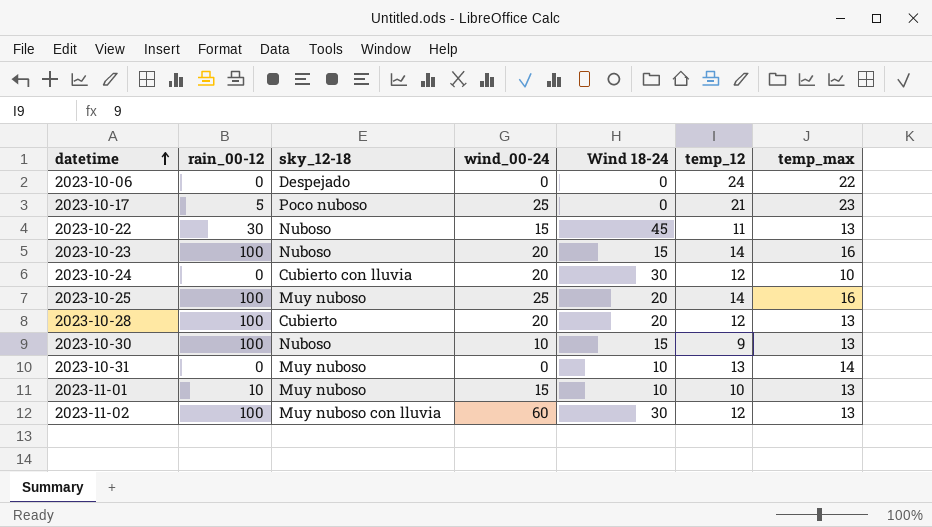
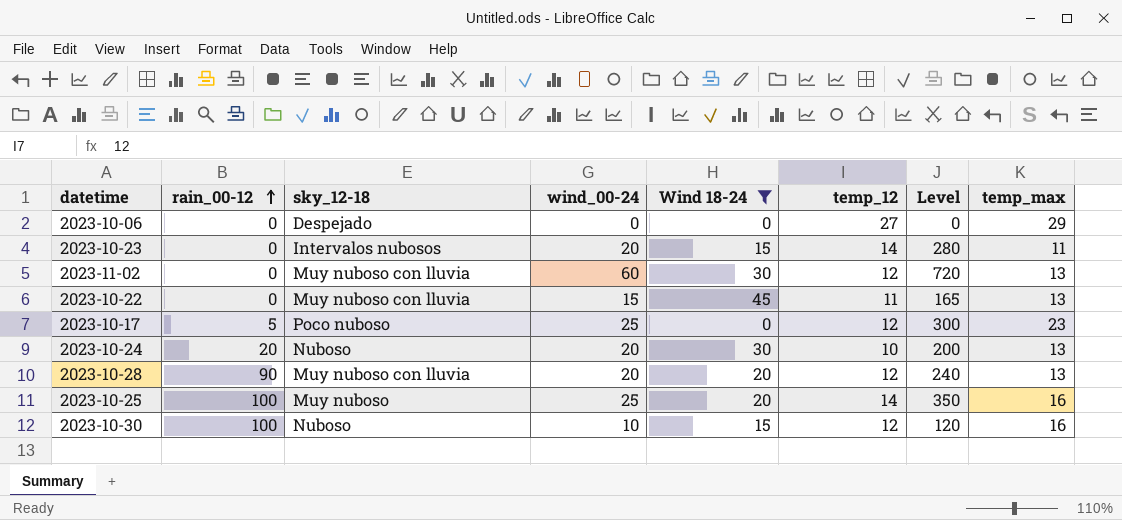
filter: none -> Wind 18-24 != 10
row order: datetime ascending -> rain_00-12 ascending
column Level | formula: none -> [wind_00-24] * [temp_12]
2023-10-06 | temp_12: 24 -> 27
2023-10-06 | temp_max: 22 -> 29
2023-10-23 | rain_00-12: 100 -> 0
2023-10-23 | sky_12-18: Nuboso -> Intervalos nubosos
2023-10-23 | temp_max: 16 -> 11
2023-11-02 | rain_00-12: 100 -> 0
2023-10-22 | rain_00-12: 30 -> 0
2023-10-22 | sky_12-18: Nuboso -> Muy nuboso con lluvia
2023-10-17 | temp_12: 21 -> 12
2023-10-24 | rain_00-12: 0 -> 20
2023-10-24 | sky_12-18: Cubierto con lluvia -> Nuboso
2023-10-24 | temp_12: 12 -> 10
2023-10-24 | temp_max: 10 -> 13
2023-10-28 | rain_00-12: 100 -> 90
2023-10-28 | sky_12-18: Cubierto -> Muy nuboso con lluvia
2023-10-30 | temp_12: 9 -> 12
2023-10-30 | temp_max: 13 -> 16

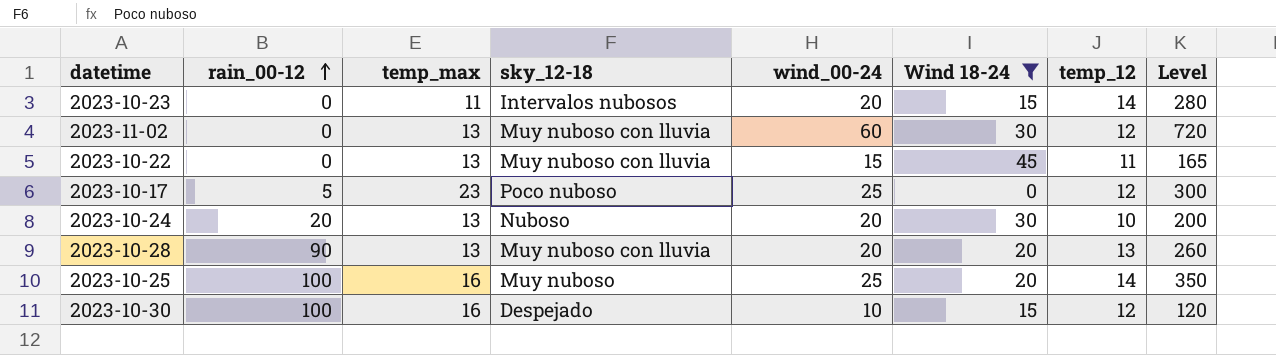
column temp_max | position: 8 -> 3
row 2023-10-06: 0 | Despejado | 0 | 0 | 27 | 0 | 29 -> none
2023-10-28 | temp_12: 12 -> 13
2023-10-28 | Level: 240 -> 260
2023-10-30 | sky_12-18: Nuboso -> Despejado

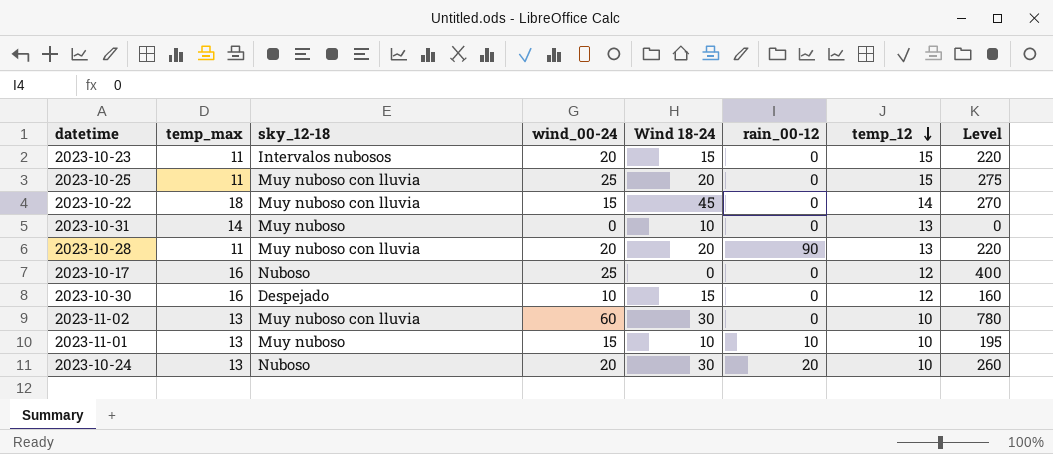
filter: Wind 18-24 != 10 -> none
row order: rain_00-12 ascending -> temp_12 descending
column rain_00-12 | position: 2 -> 6
column Level | formula: [wind_00-24] * [temp_12] -> [temp_max] * [wind_00-24]
2023-10-23 | temp_12: 14 -> 15
2023-10-25 | temp_max: 16 -> 11
2023-10-25 | sky_12-18: Muy nuboso -> Muy nuboso con lluvia
2023-10-25 | rain_00-12: 100 -> 0
2023-10-25 | temp_12: 14 -> 15
2023-10-22 | temp_max: 13 -> 18
2023-10-22 | temp_12: 11 -> 14
2023-10-28 | temp_max: 13 -> 11
2023-10-17 | temp_max: 23 -> 16
2023-10-17 | sky_12-18: Poco nuboso -> Nuboso
2023-10-17 | rain_00-12: 5 -> 0
2023-10-30 | rain_00-12: 100 -> 0
2023-11-02 | temp_12: 12 -> 10

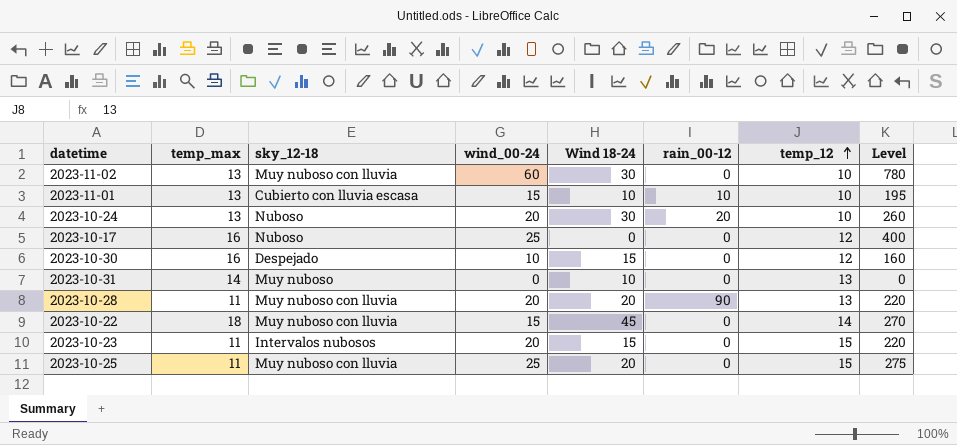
row order: temp_12 descending -> temp_12 ascending
2023-11-01 | sky_12-18: Muy nuboso -> Cubierto con lluvia escasa

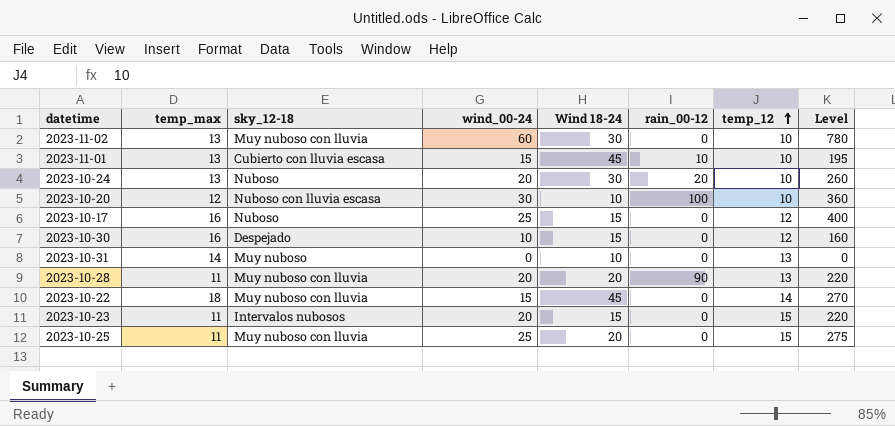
2023-11-01 | Wind 18-24: 10 -> 45
row 2023-10-20: none -> 12 | Nuboso con lluvia escasa | 30 | 10 | 100 | 10 | 360
2023-10-17 | Wind 18-24: 0 -> 15

